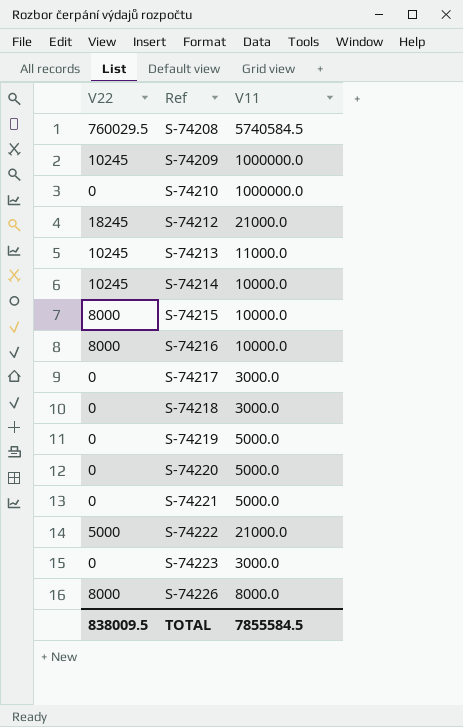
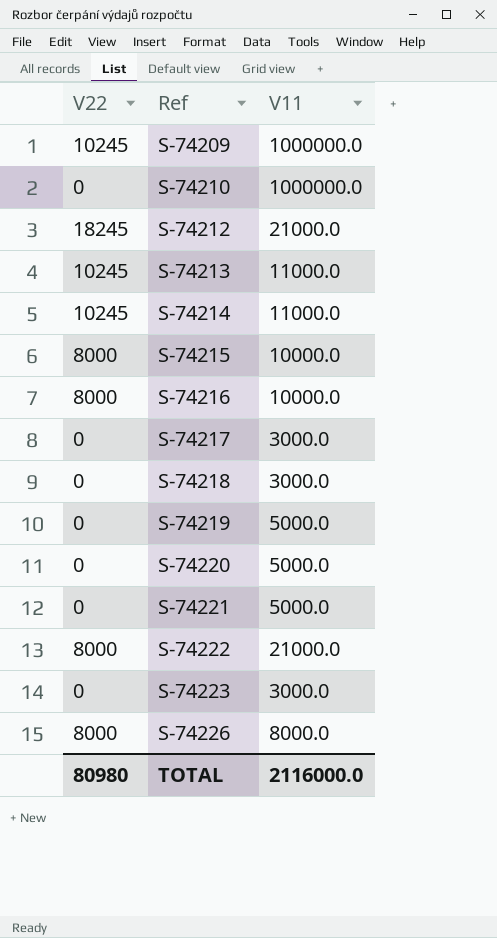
row S-74208: 760029.5 | 5740584.5 -> none
S-74214 | V11: 10000.0 -> 11000.0
S-74222 | V22: 5000 -> 8000
TOTAL | V22: 838009.5 -> 80980
TOTAL | V11: 7855584.5 -> 2116000.0

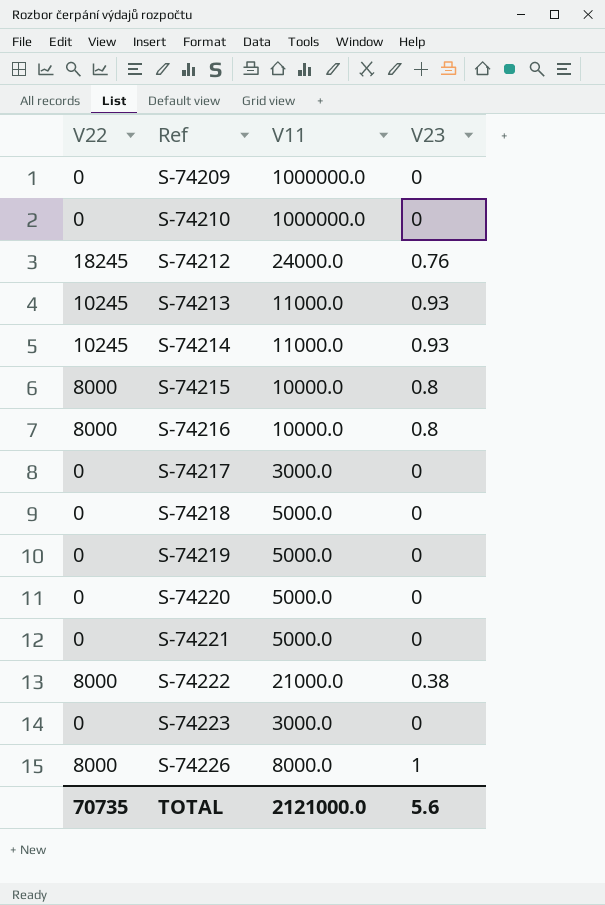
column V23 | position: none -> 4
S-74209 | V22: 10245 -> 0
S-74212 | V11: 21000.0 -> 24000.0
S-74218 | V11: 3000.0 -> 5000.0
TOTAL | V22: 80980 -> 70735
TOTAL | V11: 2116000.0 -> 2121000.0

